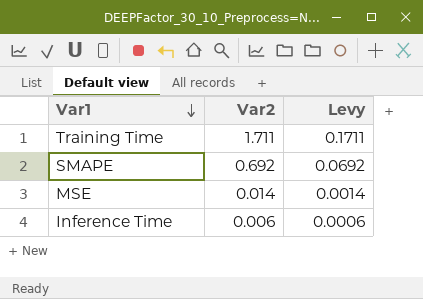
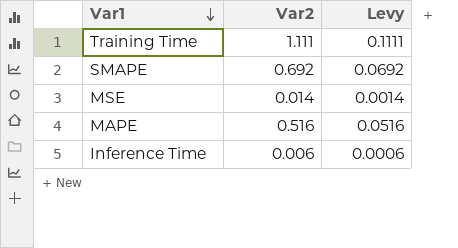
Training Time | Var2: 1.711 -> 1.111
Training Time | Levy: 0.1711 -> 0.1111
row MAPE: none -> 0.516 | 0.0516

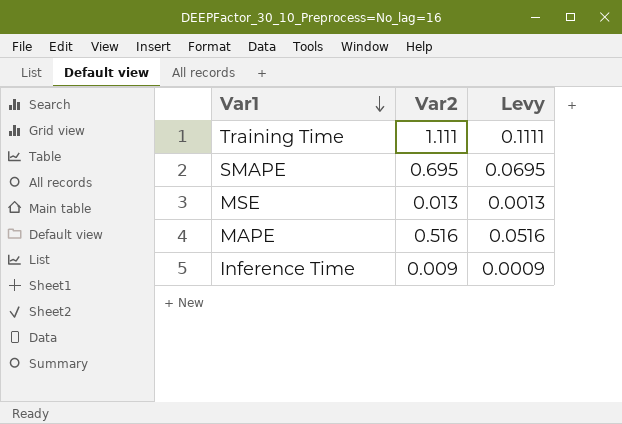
SMAPE | Var2: 0.692 -> 0.695
SMAPE | Levy: 0.0692 -> 0.0695
MSE | Var2: 0.014 -> 0.013
MSE | Levy: 0.0014 -> 0.0013
Inference Time | Var2: 0.006 -> 0.009
Inference Time | Levy: 0.0006 -> 0.0009

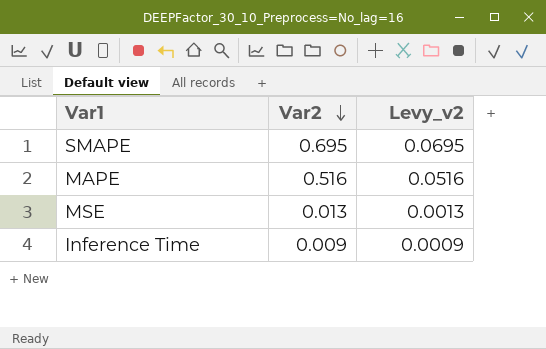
row order: Var1 descending -> Var2 descending
column name: Levy -> Levy_v2
row Training Time: 1.111 | 0.1111 -> none

